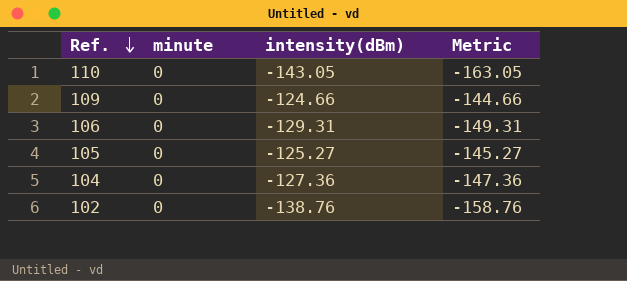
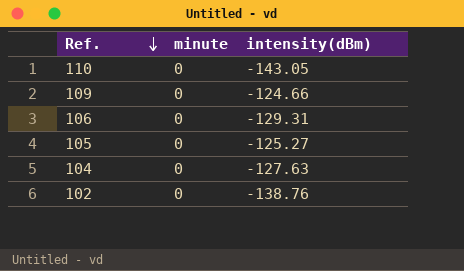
column Metric | formula: [intensity(dBm)] - 20 -> none
104 | intensity(dBm): -127.36 -> -127.63

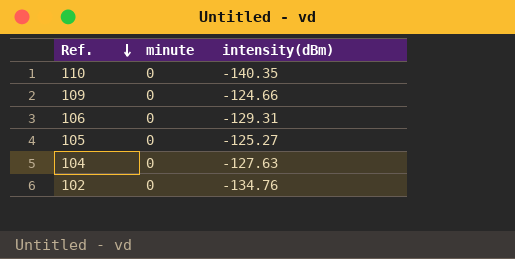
110 | intensity(dBm): -143.05 -> -140.35
102 | intensity(dBm): -138.76 -> -134.76

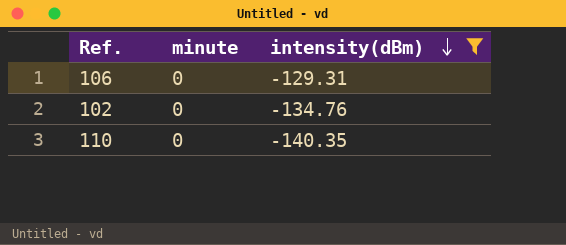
filter: none -> intensity(dBm) <= -129.31
row order: Ref. descending -> intensity(dBm) descending

